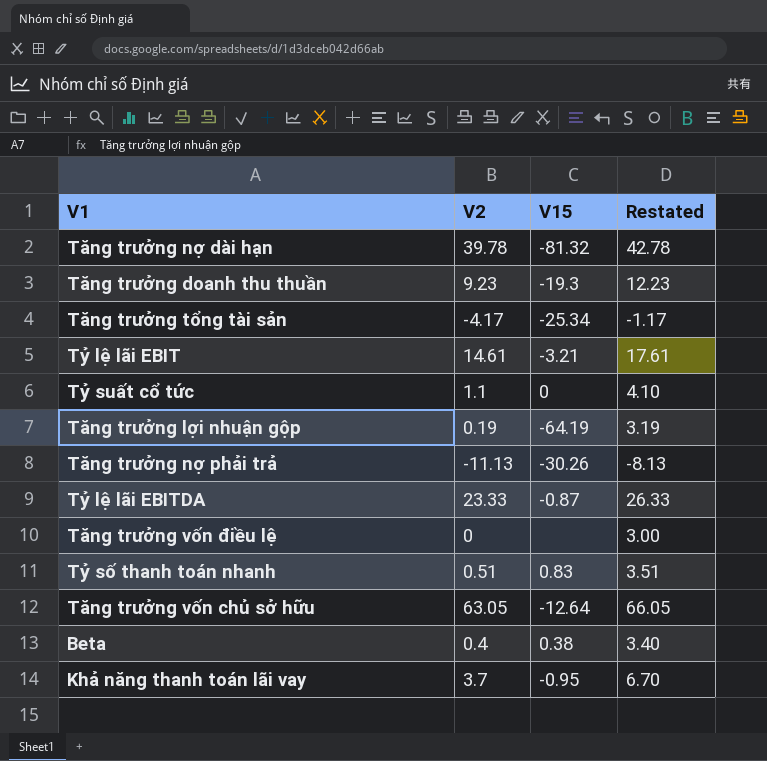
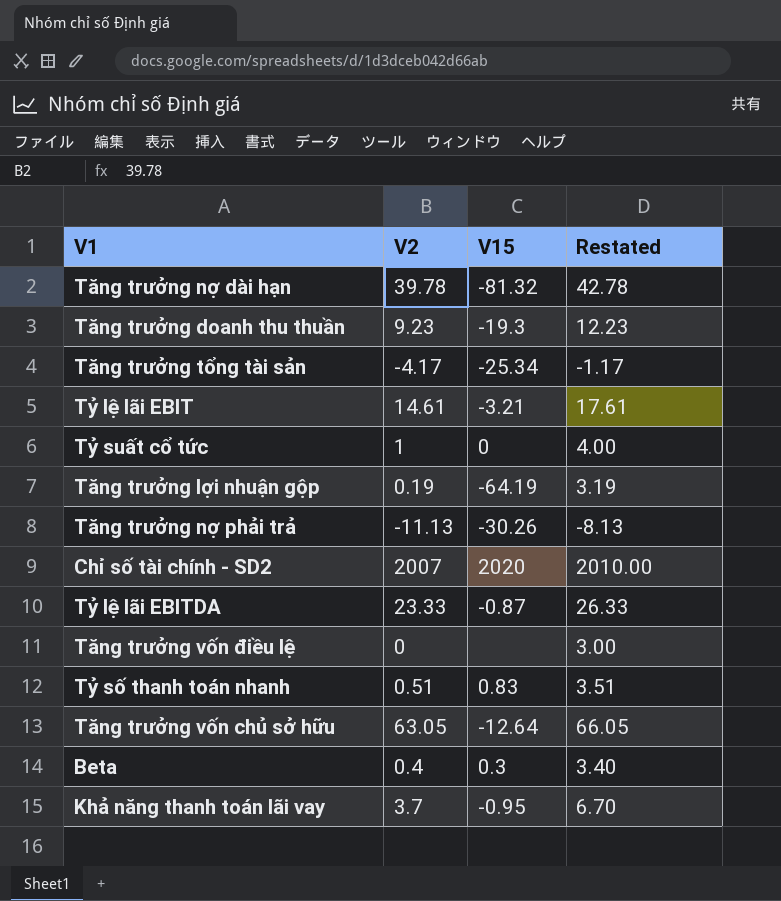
Tỷ suất cổ tức | V2: 1.1 -> 1
Tỷ suất cổ tức | Restated: 4.10 -> 4.00
row Chỉ số tài chính - SD2: none -> 2007 | 2020 | 2010.00
Beta | V15: 0.38 -> 0.3

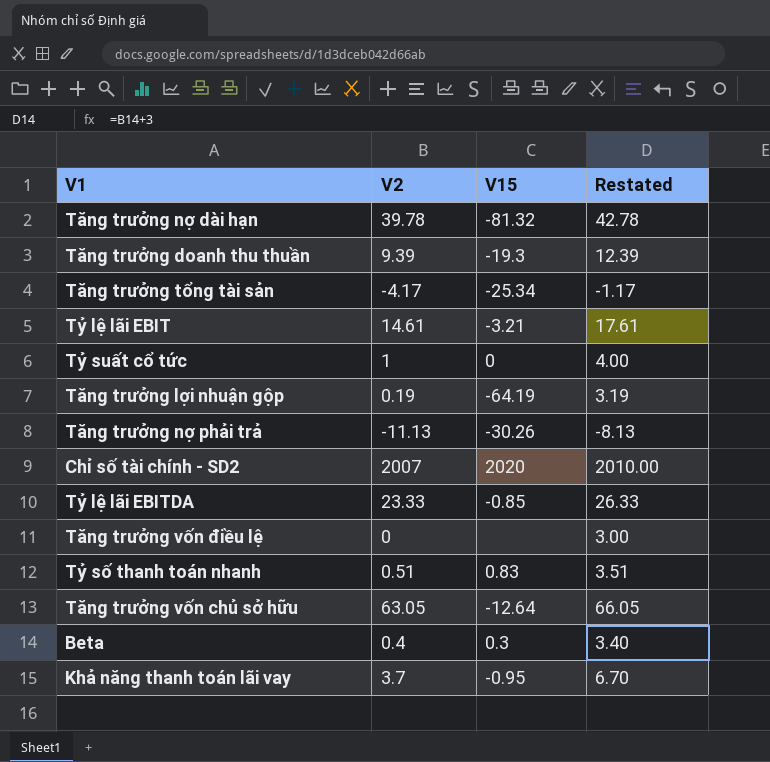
Tăng trưởng doanh thu thuần | V2: 9.23 -> 9.39
Tăng trưởng doanh thu thuần | Restated: 12.23 -> 12.39
Tỷ lệ lãi EBITDA | V15: -0.87 -> -0.85

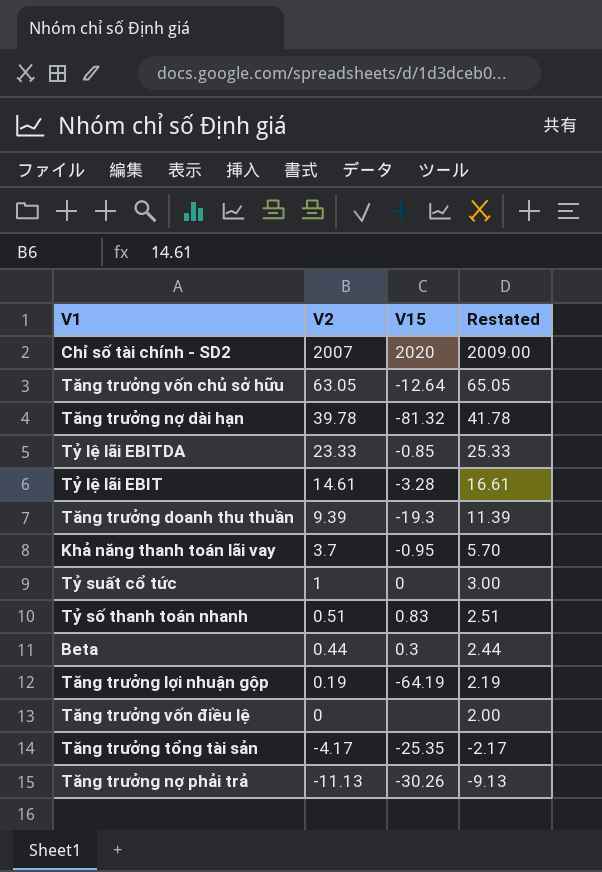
row order: none -> V2 descending
column Restated | formula: [V2] + 3 -> [V2] + 2
Tỷ lệ lãi EBIT | V15: -3.21 -> -3.28
Beta | V2: 0.4 -> 0.44
Tăng trưởng tổng tài sản | V15: -25.34 -> -25.35

